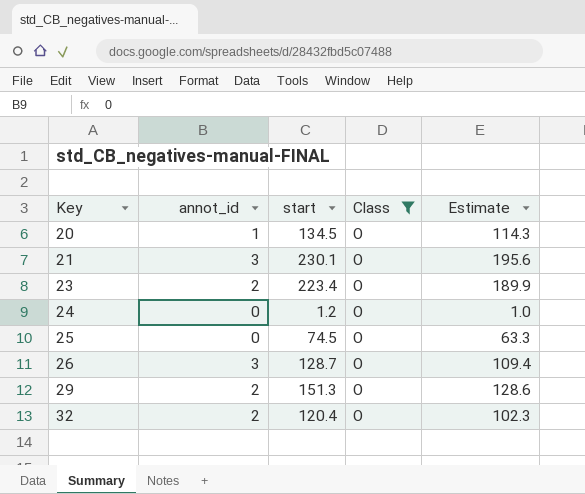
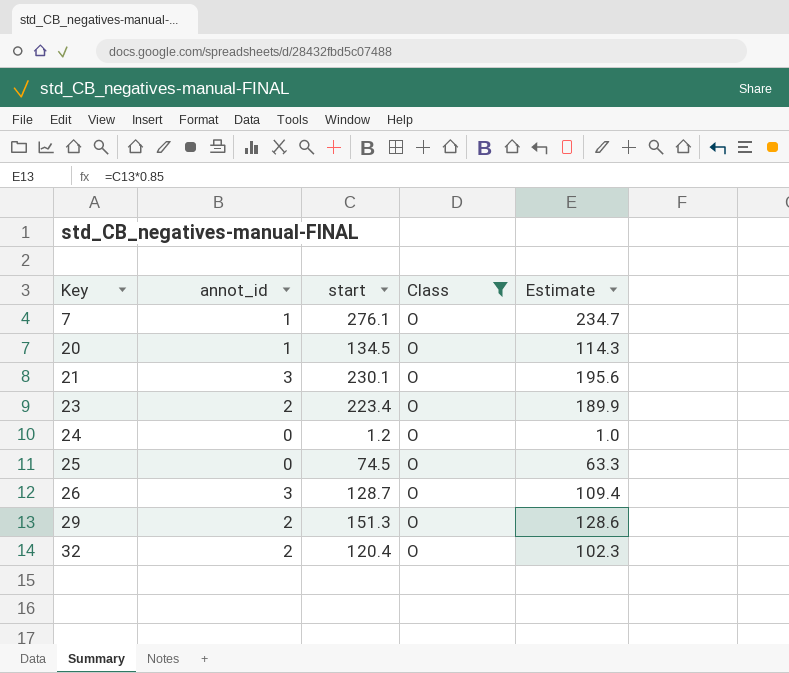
row 7: none -> 1 | 276.1 | O | 234.7

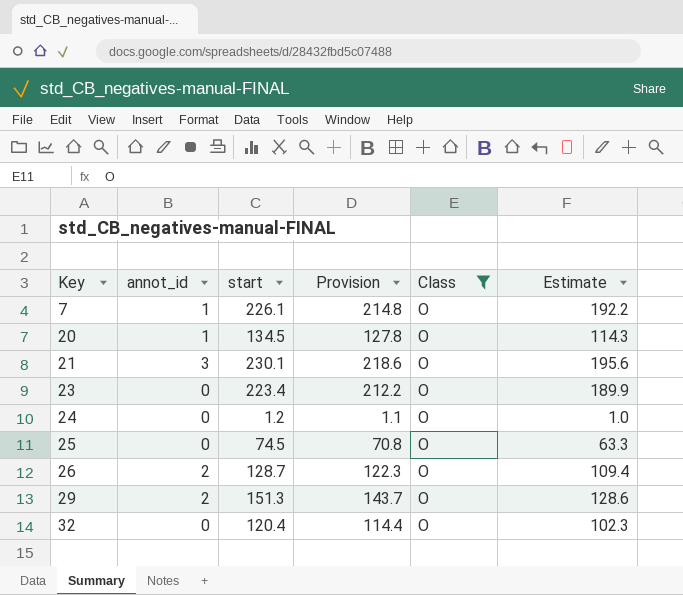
column Provision | formula: none -> [start] * 0.95
7 | start: 276.1 -> 226.1
7 | Estimate: 234.7 -> 192.2
23 | annot_id: 2 -> 0
26 | annot_id: 3 -> 2
32 | annot_id: 2 -> 0

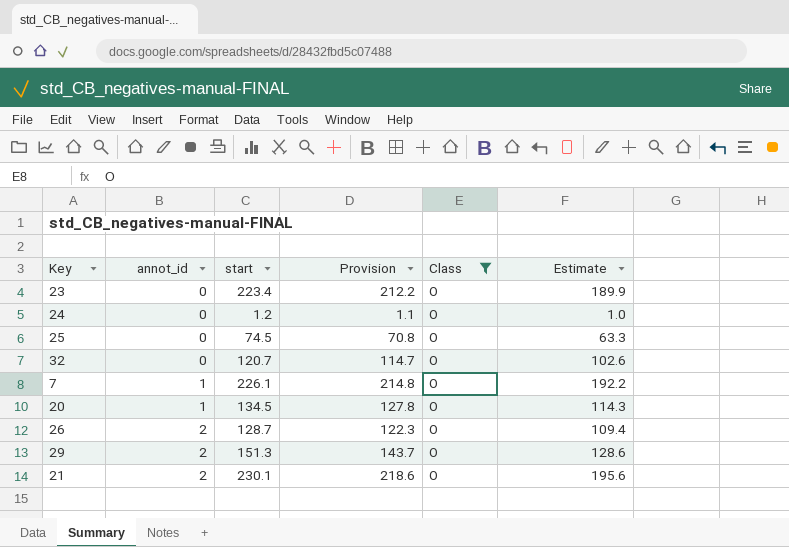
row order: Key ascending -> annot_id ascending
32 | start: 120.4 -> 120.7
32 | Provision: 114.4 -> 114.7
32 | Estimate: 102.3 -> 102.6
21 | annot_id: 3 -> 2

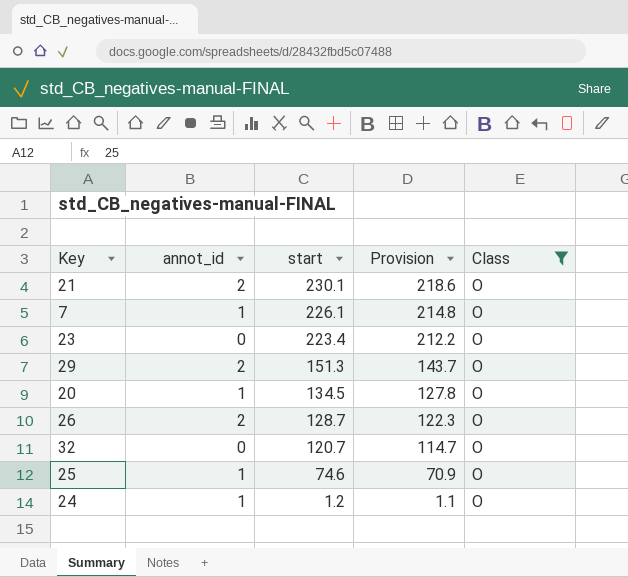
row order: annot_id ascending -> start descending
column Estimate | formula: [start] * 0.85 -> none
25 | annot_id: 0 -> 1
25 | start: 74.5 -> 74.6
25 | Provision: 70.8 -> 70.9
24 | annot_id: 0 -> 1

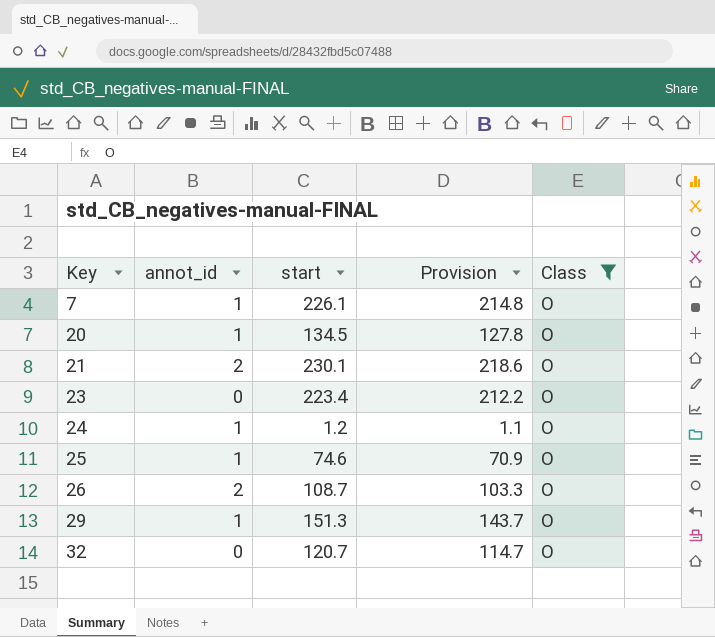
row order: start descending -> Key ascending
26 | start: 128.7 -> 108.7
26 | Provision: 122.3 -> 103.3
29 | annot_id: 2 -> 1

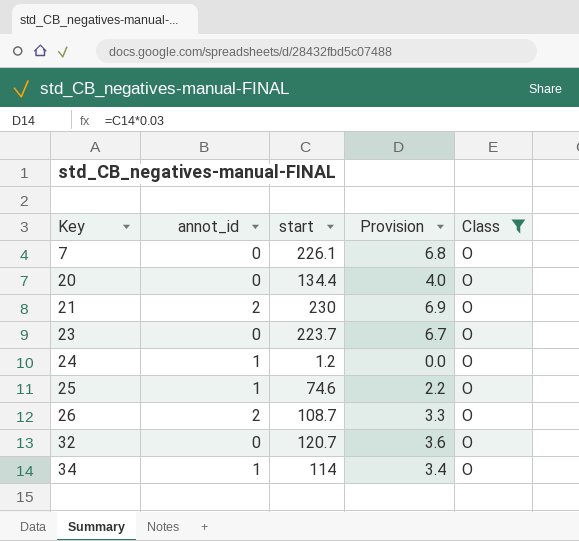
column Provision | formula: [start] * 0.95 -> [start] * 0.03
row 29: 1 | 151.3 | 143.7 | O -> none
7 | annot_id: 1 -> 0
20 | annot_id: 1 -> 0
20 | start: 134.5 -> 134.4
21 | start: 230.1 -> 230
23 | start: 223.4 -> 223.7
row 34: none -> 1 | 114 | 3.4 | O

